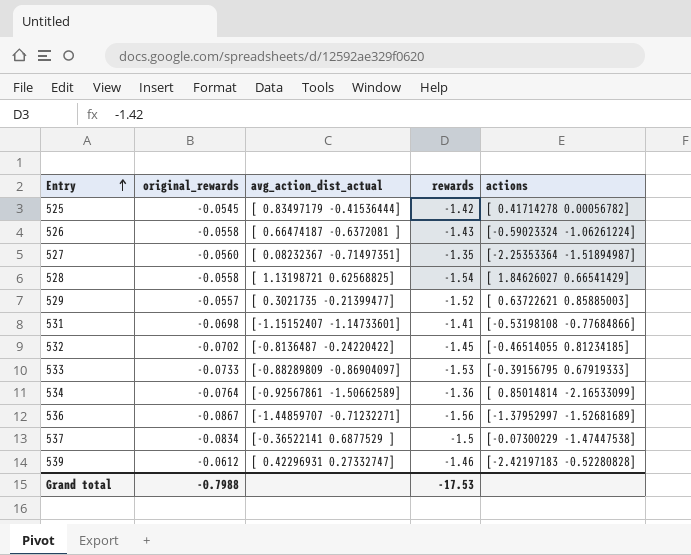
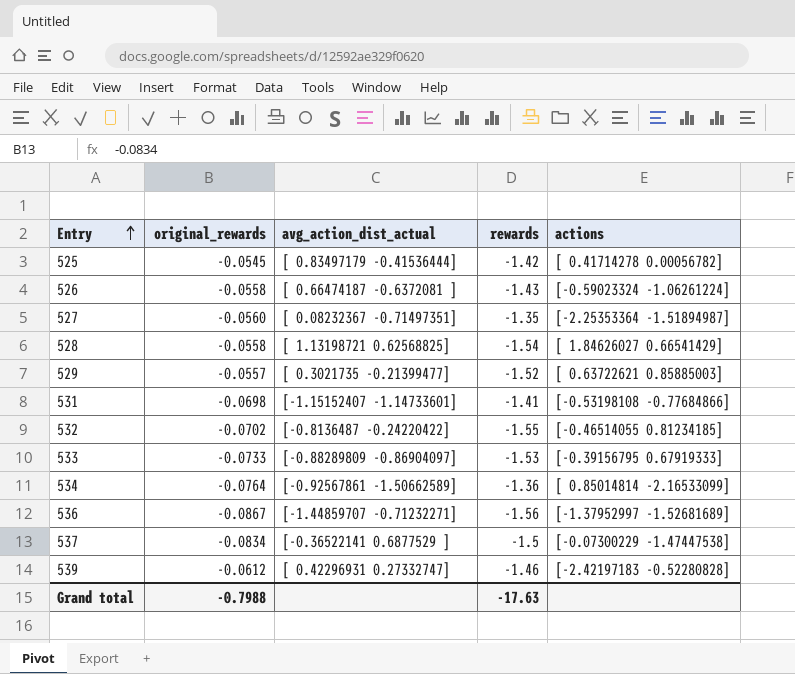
532 | rewards: -1.45 -> -1.55
Grand total | rewards: -17.53 -> -17.63

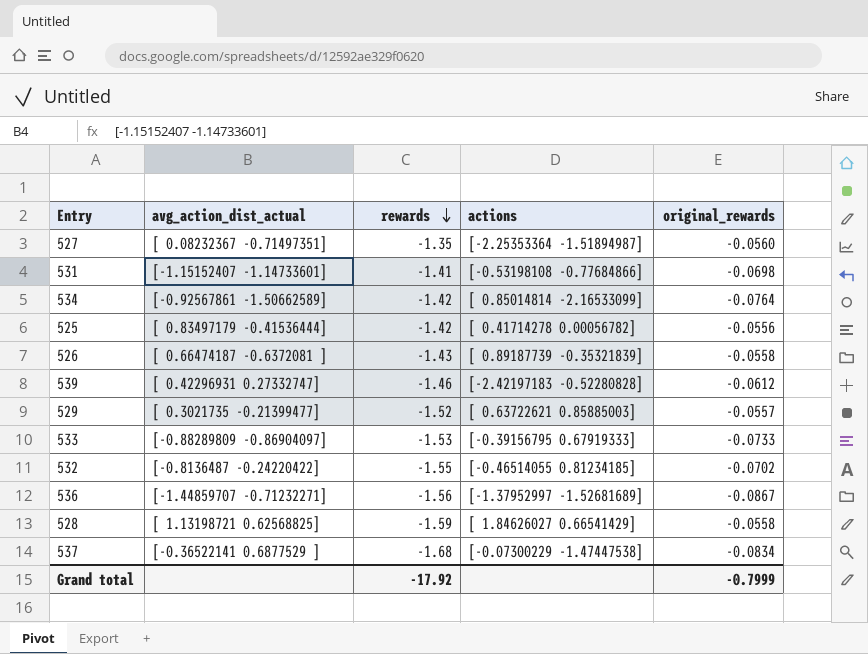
row order: Entry ascending -> rewards descending
column original_rewards | position: 2 -> 5
534 | rewards: -1.36 -> -1.42
525 | original_rewards: -0.0545 -> -0.0556
526 | actions: [-0.59023324 -1.06261224] -> [ 0.89187739 -0.35321839]
528 | rewards: -1.54 -> -1.59
537 | rewards: -1.5 -> -1.68
Grand total | rewards: -17.63 -> -17.92
Grand total | original_rewards: -0.7988 -> -0.7999

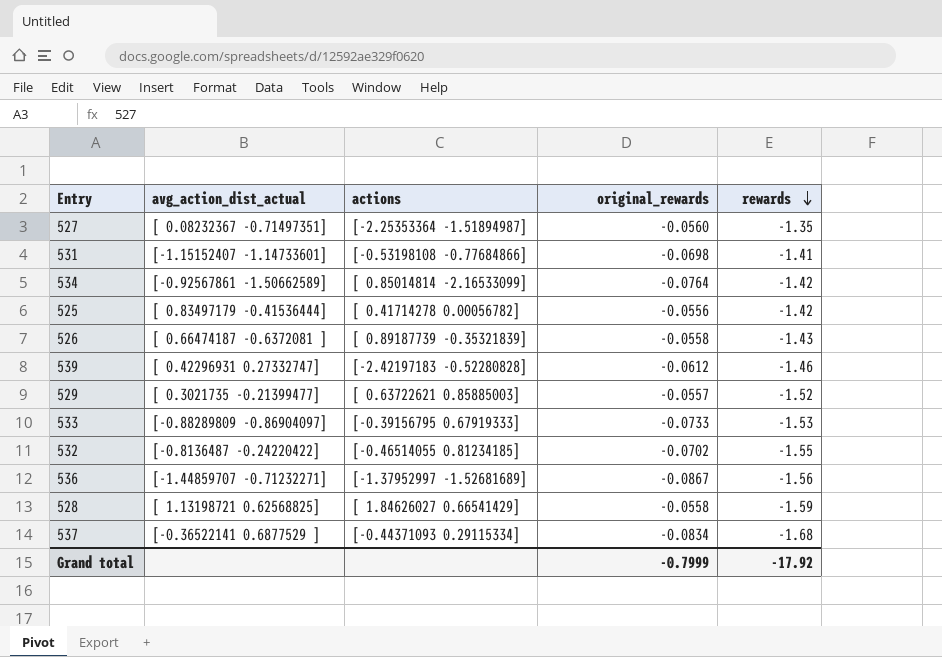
column rewards | position: 3 -> 5
537 | actions: [-0.07300229 -1.47447538] -> [-0.44371093 0.29115334]

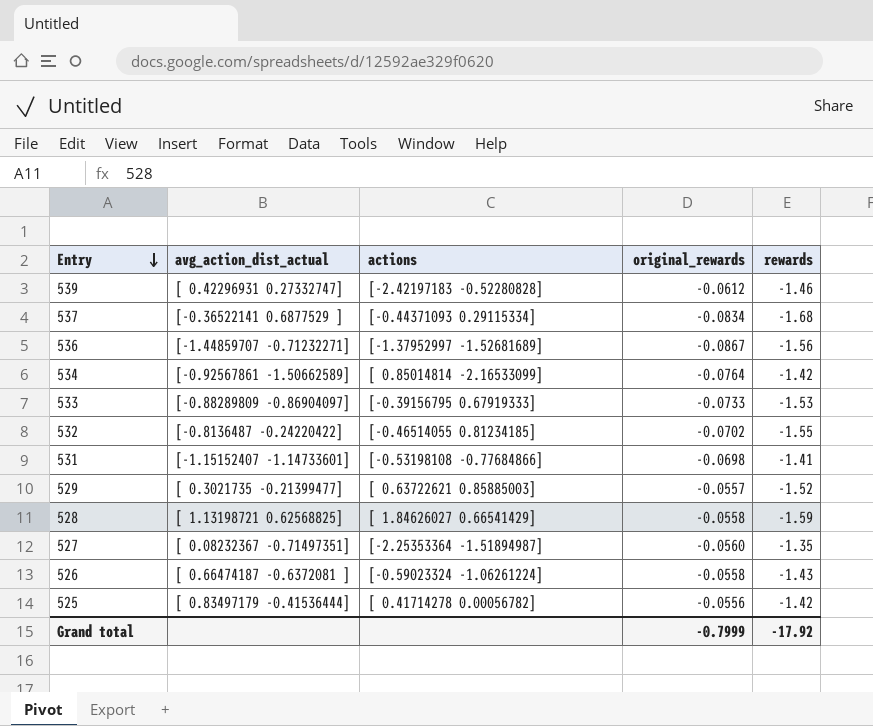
row order: rewards descending -> Entry descending
526 | actions: [ 0.89187739 -0.35321839] -> [-0.59023324 -1.06261224]

